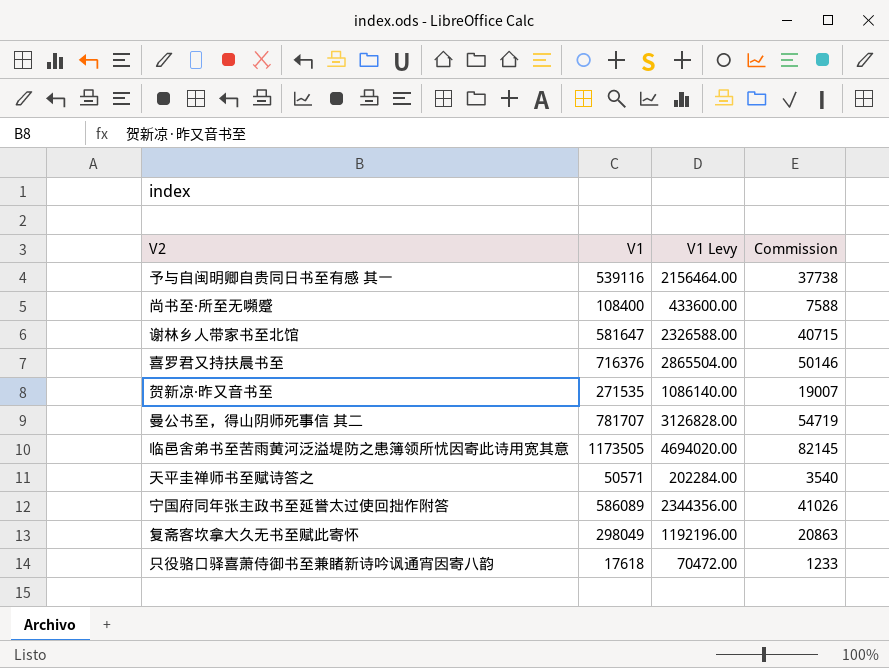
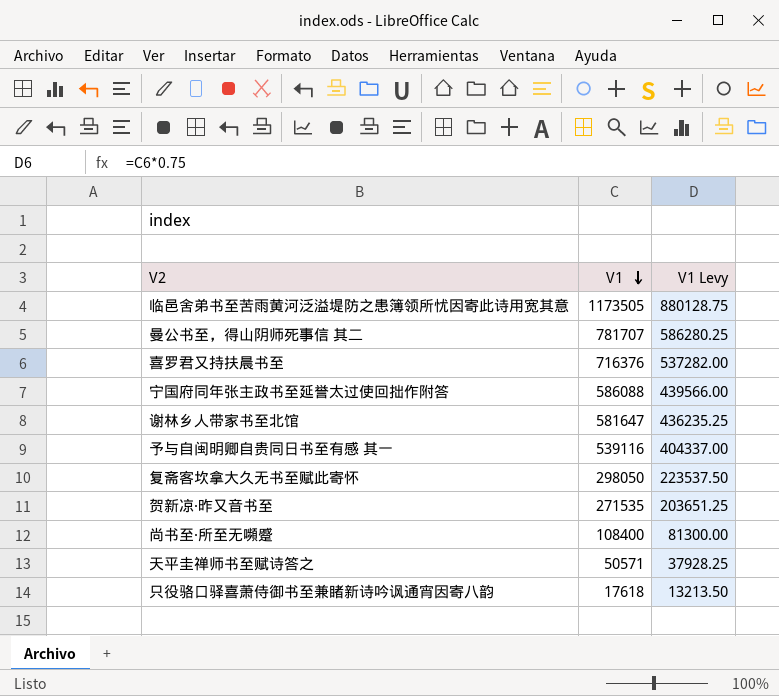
row order: none -> V1 descending
column Commission | formula: [V1] * 0.07 -> none
column V1 Levy | formula: [V1] * 4 -> [V1] * 0.75
宁国府同年张主政书至延誉太过使回拙作附答 | V1: 586089 -> 586088
复斋客坎拿大久无书至赋此寄怀 | V1: 298049 -> 298050

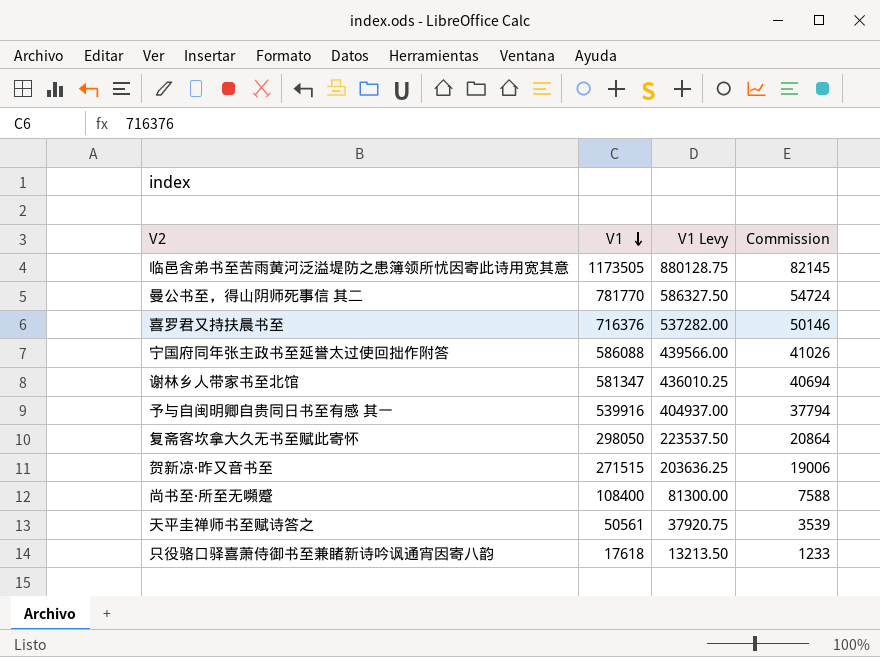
column Commission | formula: none -> [V1] * 0.07
曼公书至，得山阴师死事信 其二 | V1: 781707 -> 781770
曼公书至，得山阴师死事信 其二 | V1 Levy: 586280.25 -> 586327.50
谢林乡人带家书至北馆 | V1: 581647 -> 581347
谢林乡人带家书至北馆 | V1 Levy: 436235.25 -> 436010.25
予与自闽明卿自贵同日书至有感 其一 | V1: 539116 -> 539916
予与自闽明卿自贵同日书至有感 其一 | V1 Levy: 404337.00 -> 404937.00
贺新凉·昨又音书至 | V1: 271535 -> 271515
贺新凉·昨又音书至 | V1 Levy: 203651.25 -> 203636.25
天平圭禅师书至赋诗答之 | V1: 50571 -> 50561
天平圭禅师书至赋诗答之 | V1 Levy: 37928.25 -> 37920.75

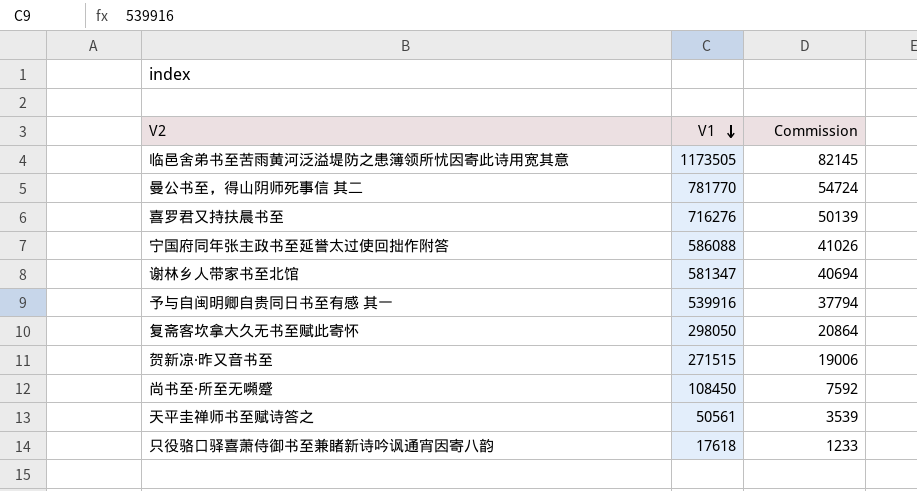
column V1 Levy | formula: [V1] * 0.75 -> none
喜罗君又持扶晨书至 | V1: 716376 -> 716276
喜罗君又持扶晨书至 | Commission: 50146 -> 50139
尚书至·所至无嚬蹙 | V1: 108400 -> 108450
尚书至·所至无嚬蹙 | Commission: 7588 -> 7592

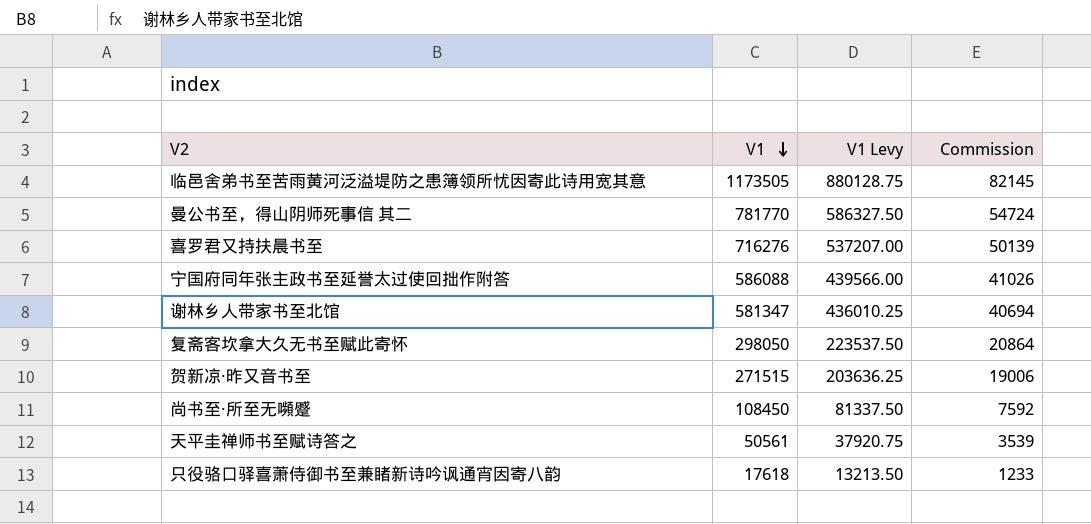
column V1 Levy | formula: none -> [V1] * 0.75
row 予与自闽明卿自贵同日书至有感 其一: 539916 | 37794 -> none

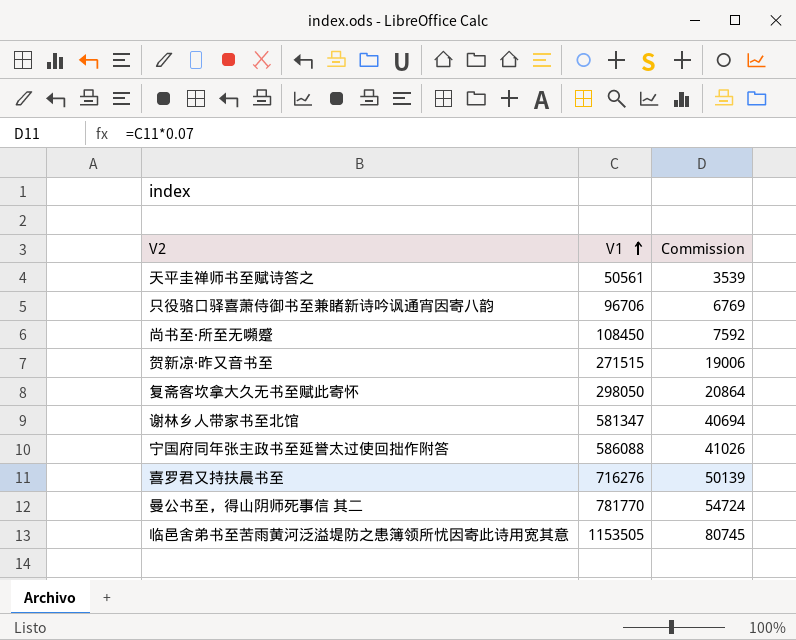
row order: V1 descending -> V1 ascending
column V1 Levy | formula: [V1] * 0.75 -> none
只役骆口驿喜萧侍御书至兼睹新诗吟讽通宵因寄八韵 | V1: 17618 -> 96706
只役骆口驿喜萧侍御书至兼睹新诗吟讽通宵因寄八韵 | Commission: 1233 -> 6769
临邑舍弟书至苦雨黄河泛溢堤防之患簿领所忧因寄此诗用宽其意 | V1: 1173505 -> 1153505
临邑舍弟书至苦雨黄河泛溢堤防之患簿领所忧因寄此诗用宽其意 | Commission: 82145 -> 80745

